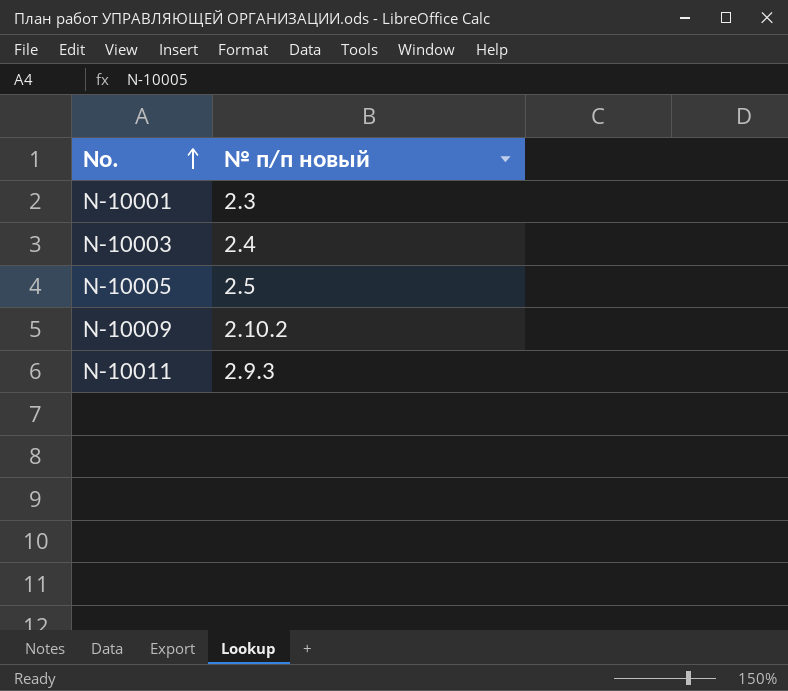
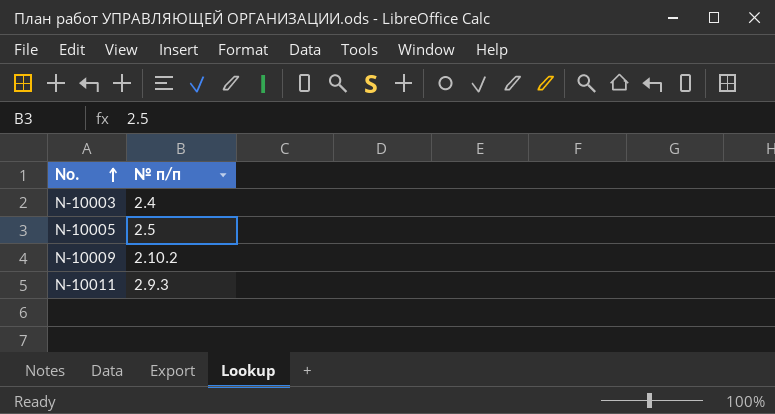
column name: № п/п новый -> № п/п
row N-10001: 2.3 -> none

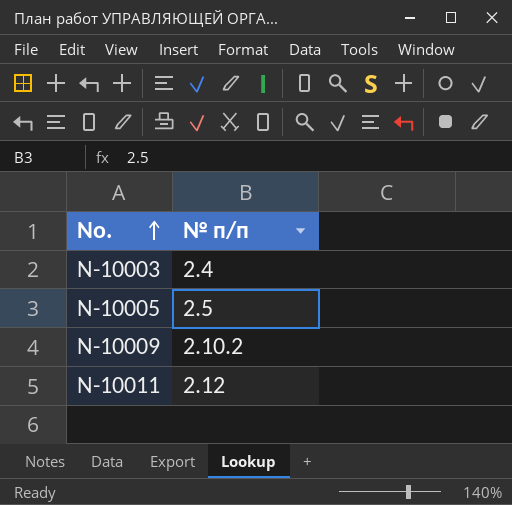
N-10011 | № п/п: 2.9.3 -> 2.12

